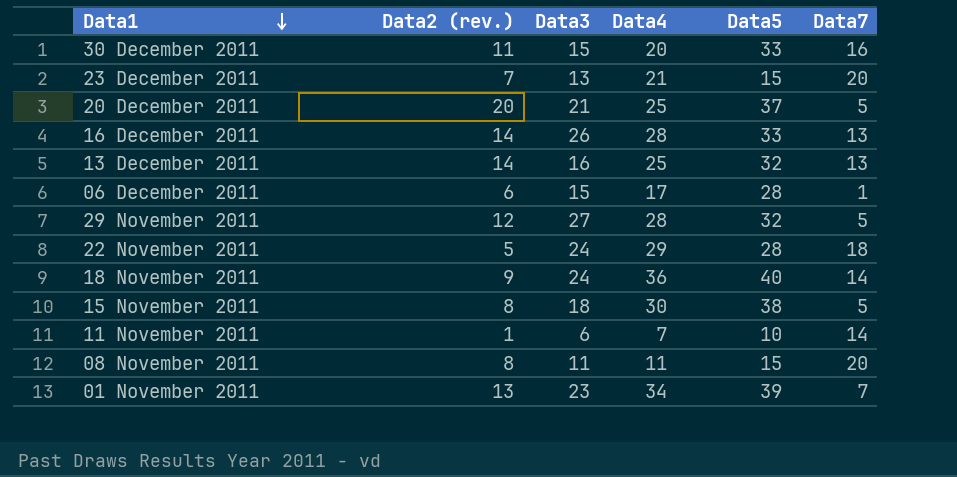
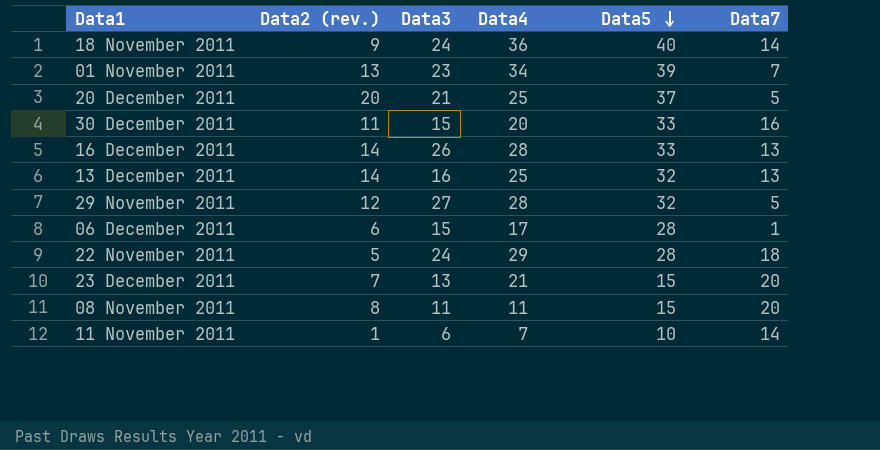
row order: Data1 descending -> Data5 descending
row 15 November 2011: 8 | 18 | 30 | 38 | 5 -> none

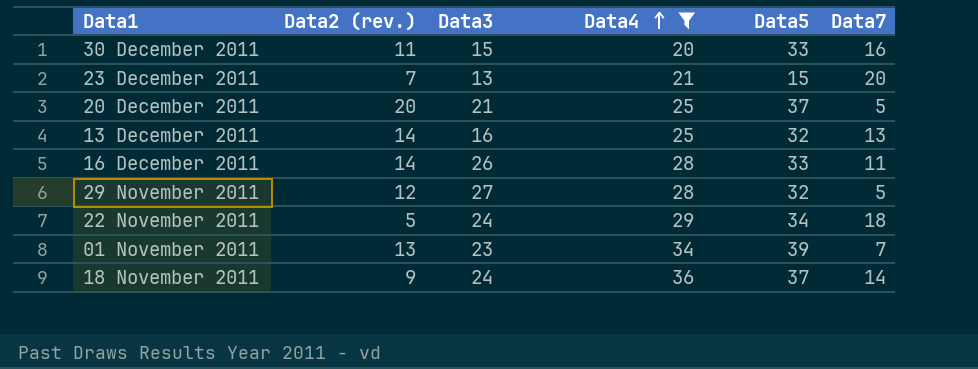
filter: none -> Data4 >= 20
row order: Data5 descending -> Data4 ascending
16 December 2011 | Data7: 13 -> 11
22 November 2011 | Data5: 28 -> 34
18 November 2011 | Data5: 40 -> 37

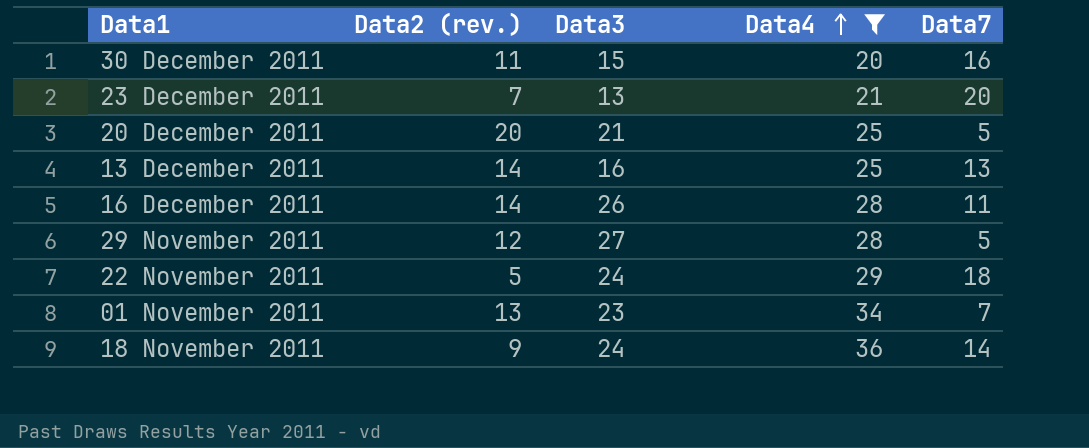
column Data5 | position: 5 -> none

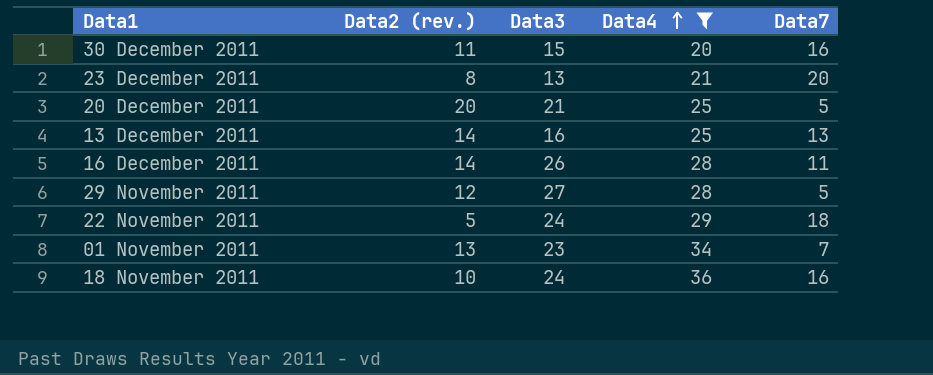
23 December 2011 | Data2 (rev.): 7 -> 8
18 November 2011 | Data2 (rev.): 9 -> 10
18 November 2011 | Data7: 14 -> 16

